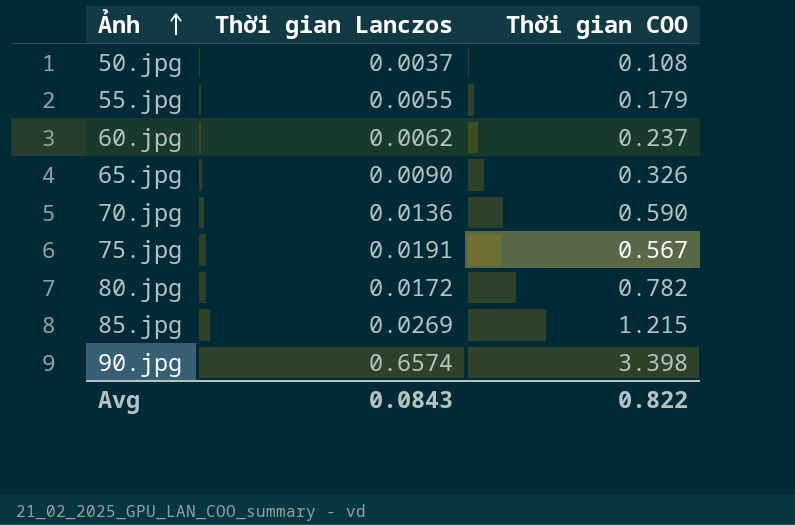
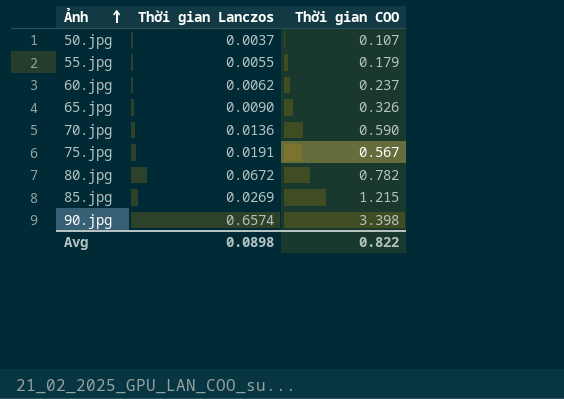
50.jpg | Thời gian COO: 0.108 -> 0.107
80.jpg | Thời gian Lanczos: 0.0172 -> 0.0672
Avg | Thời gian Lanczos: 0.0843 -> 0.0898

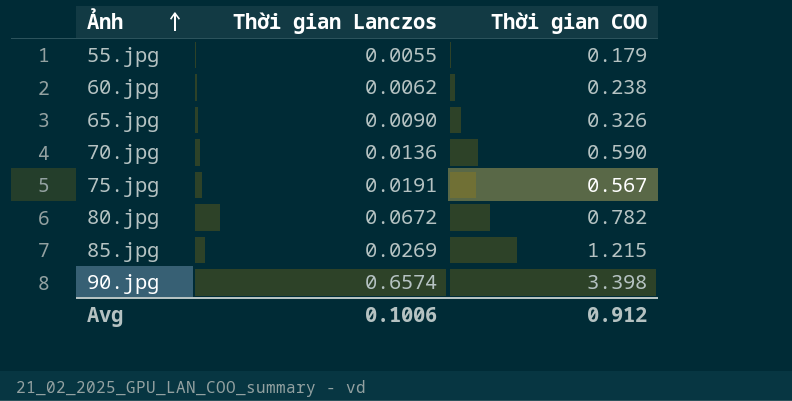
row 50.jpg: 0.0037 | 0.107 -> none
60.jpg | Thời gian COO: 0.237 -> 0.238
Avg | Thời gian Lanczos: 0.0898 -> 0.1006
Avg | Thời gian COO: 0.822 -> 0.912

